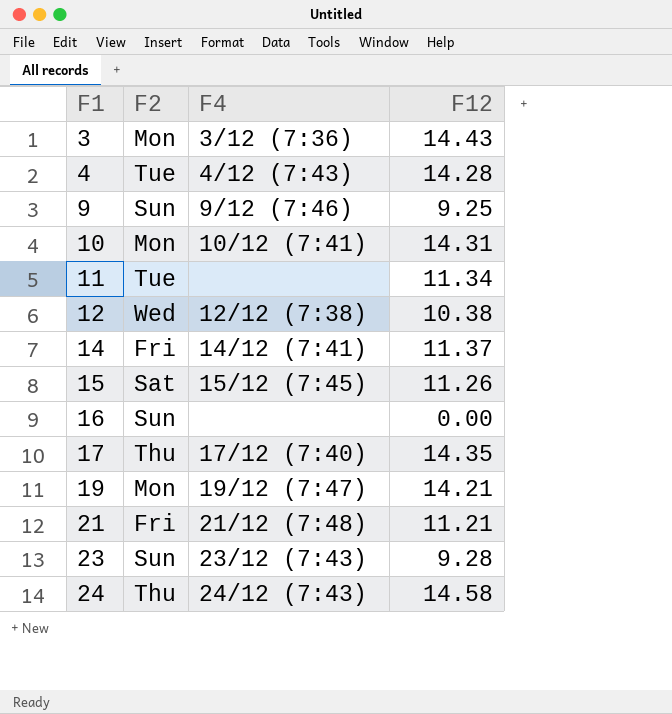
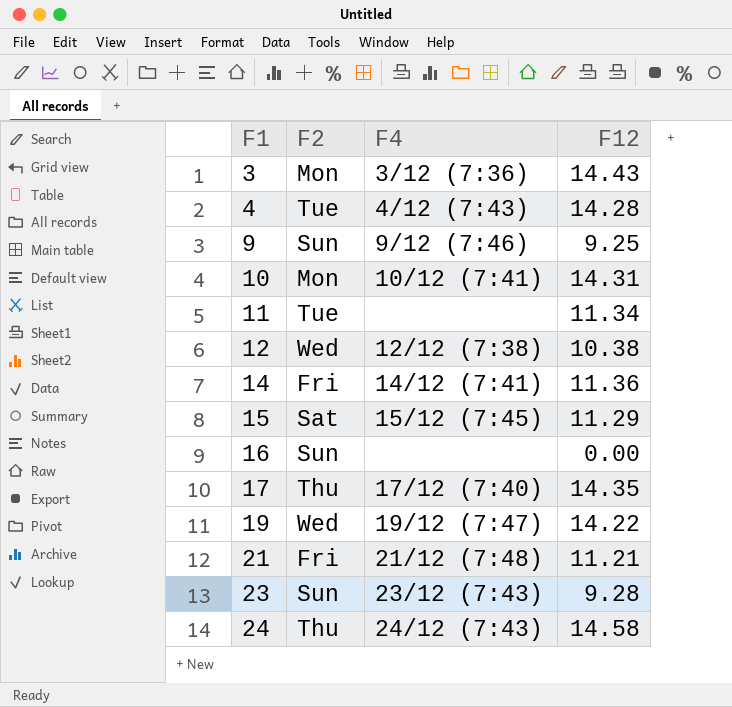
14 | F12: 11.37 -> 11.36
15 | F12: 11.26 -> 11.29
19 | F2: Mon -> Wed
19 | F12: 14.21 -> 14.22

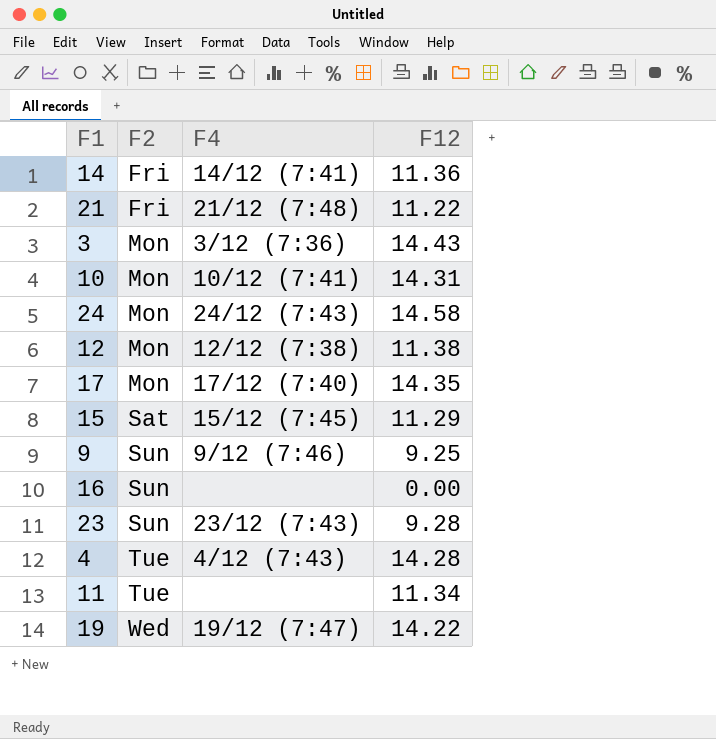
row order: F1 ascending -> F2 ascending
21 | F12: 11.21 -> 11.22
24 | F2: Thu -> Mon
12 | F2: Wed -> Mon
12 | F12: 10.38 -> 11.38
17 | F2: Thu -> Mon

